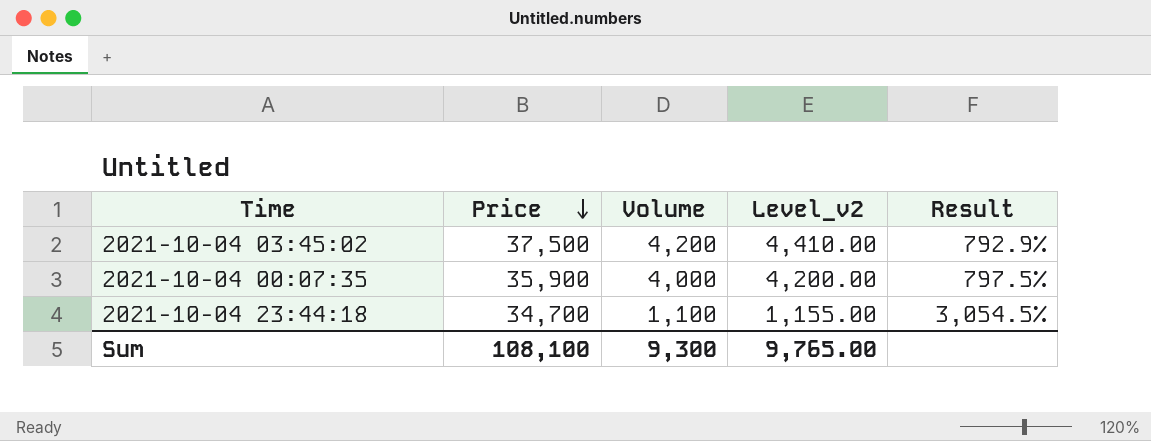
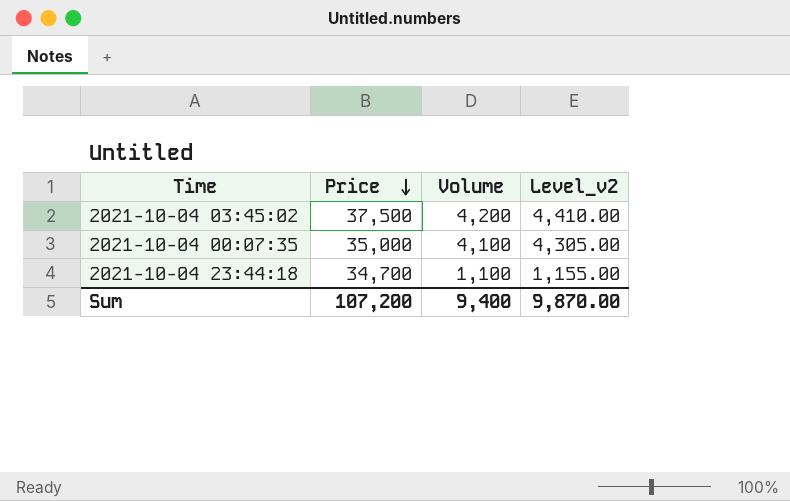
column Result | formula: ([Price] - [Volume]) / [Volume] -> none
2021-10-04 00:07:35 | Price: 35,900 -> 35,000
2021-10-04 00:07:35 | Volume: 4,000 -> 4,100
2021-10-04 00:07:35 | Level_v2: 4,200.00 -> 4,305.00
Sum | Price: 108,100 -> 107,200
Sum | Volume: 9,300 -> 9,400
Sum | Level_v2: 9,765.00 -> 9,870.00

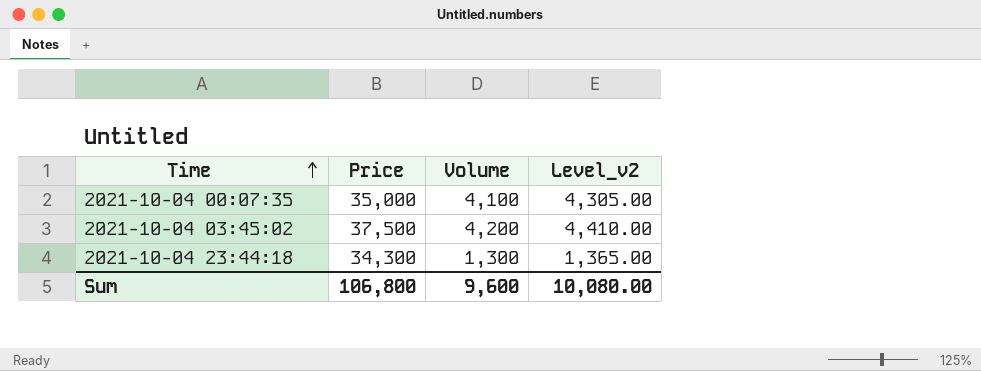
row order: Price descending -> Time ascending
2021-10-04 23:44:18 | Price: 34,700 -> 34,300
2021-10-04 23:44:18 | Volume: 1,100 -> 1,300
2021-10-04 23:44:18 | Level_v2: 1,155.00 -> 1,365.00
Sum | Price: 107,200 -> 106,800
Sum | Volume: 9,400 -> 9,600
Sum | Level_v2: 9,870.00 -> 10,080.00

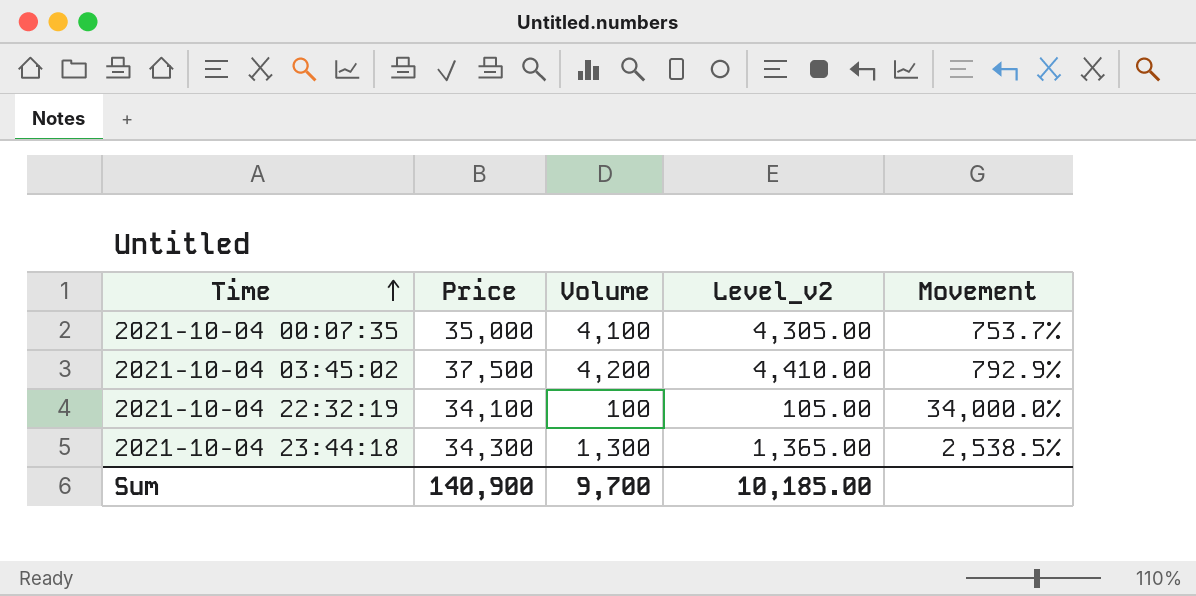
column Movement | formula: none -> ([Price] - [Volume]) / [Volume]
row 2021-10-04 22:32:19: none -> 34,100 | 100 | 105.00 | 34,000.0%
Sum | Price: 106,800 -> 140,900
Sum | Volume: 9,600 -> 9,700
Sum | Level_v2: 10,080.00 -> 10,185.00

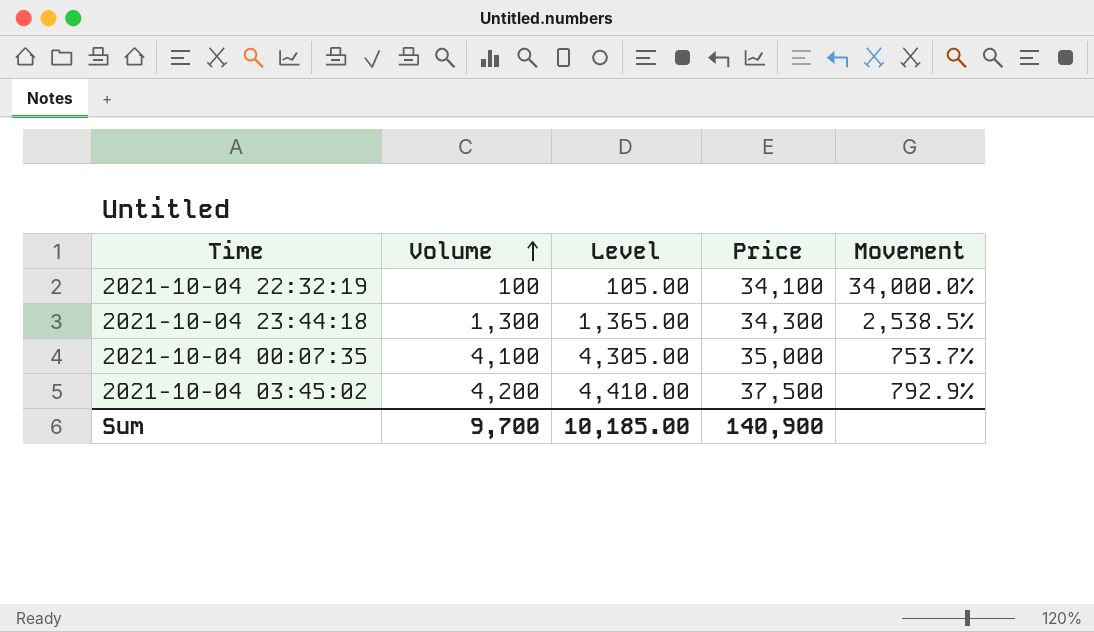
row order: Time ascending -> Volume ascending
column name: Level_v2 -> Level
column Price | position: 2 -> 4

